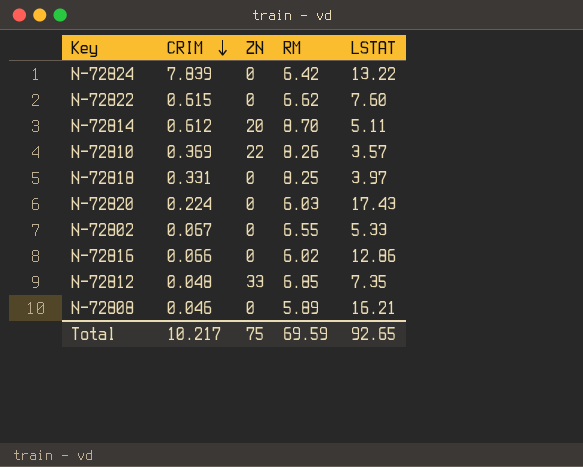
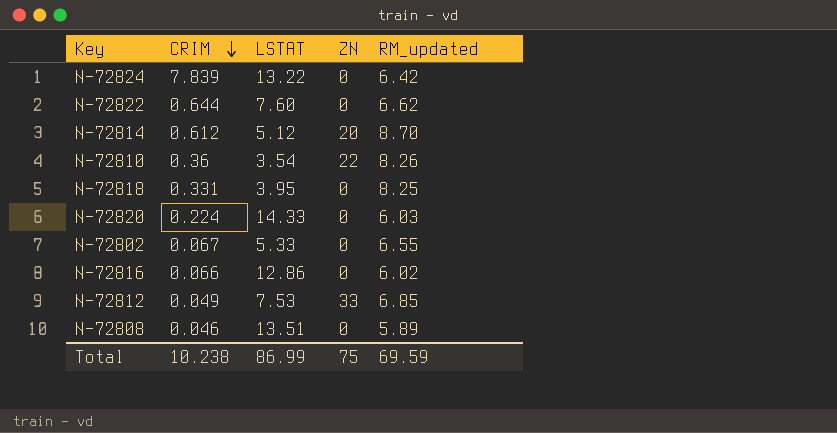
column LSTAT | position: 5 -> 3
column name: RM -> RM_updated
N-72822 | CRIM: 0.615 -> 0.644
N-72814 | LSTAT: 5.11 -> 5.12
N-72810 | CRIM: 0.369 -> 0.36
N-72810 | LSTAT: 3.57 -> 3.54
N-72818 | LSTAT: 3.97 -> 3.95
N-72820 | LSTAT: 17.43 -> 14.33
N-72812 | CRIM: 0.048 -> 0.049
N-72812 | LSTAT: 7.35 -> 7.53
N-72808 | LSTAT: 16.21 -> 13.51
Total | CRIM: 10.217 -> 10.238
Total | LSTAT: 92.65 -> 86.99

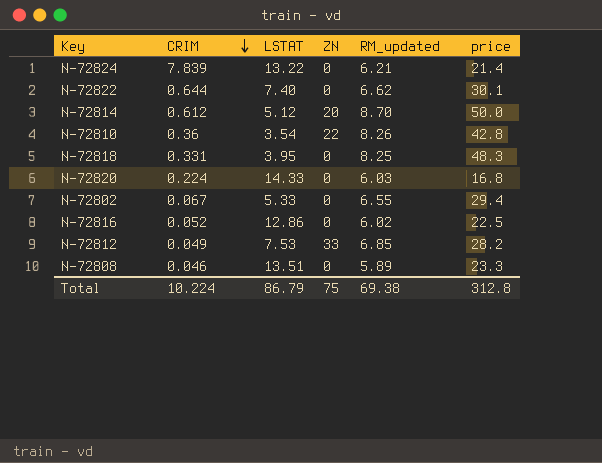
column price | position: none -> 6
N-72824 | RM_updated: 6.42 -> 6.21
N-72822 | LSTAT: 7.60 -> 7.40
N-72816 | CRIM: 0.066 -> 0.052
Total | CRIM: 10.238 -> 10.224
Total | LSTAT: 86.99 -> 86.79
Total | RM_updated: 69.59 -> 69.38

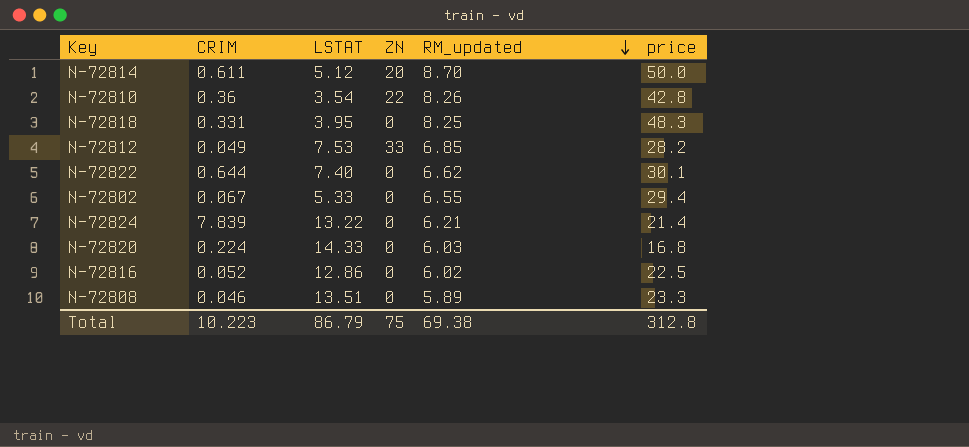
row order: CRIM descending -> RM_updated descending
N-72814 | CRIM: 0.612 -> 0.611
Total | CRIM: 10.224 -> 10.223

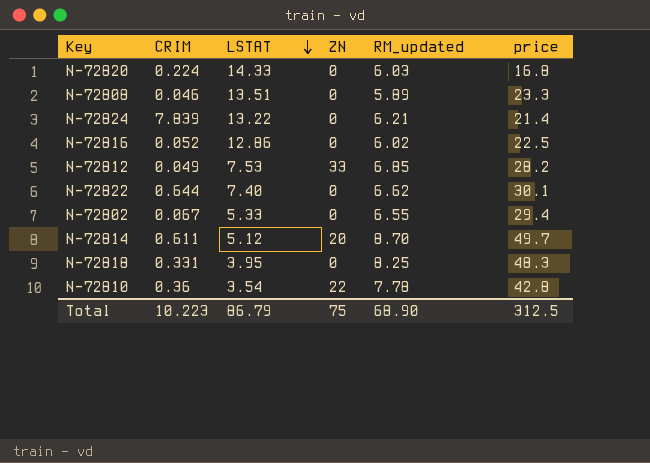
row order: RM_updated descending -> LSTAT descending
N-72814 | price: 50.0 -> 49.7
N-72810 | RM_updated: 8.26 -> 7.78
Total | RM_updated: 69.38 -> 68.90
Total | price: 312.8 -> 312.5

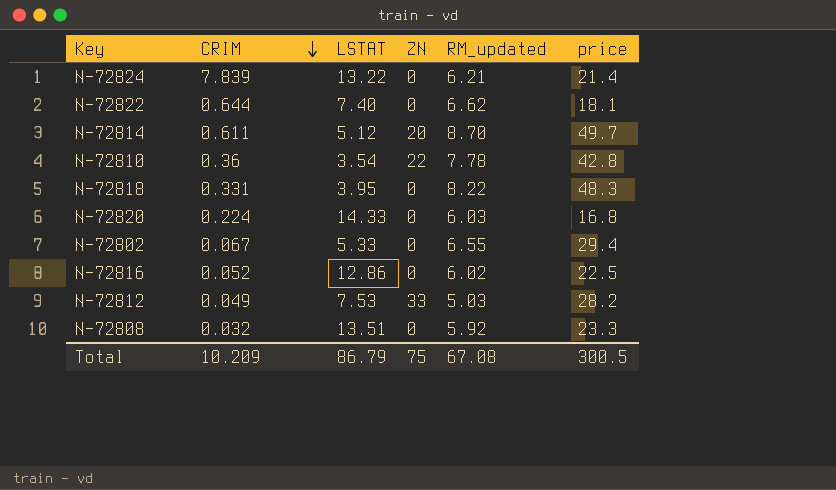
row order: LSTAT descending -> CRIM descending
N-72822 | price: 30.1 -> 18.1
N-72818 | RM_updated: 8.25 -> 8.22
N-72812 | RM_updated: 6.85 -> 5.03
N-72808 | CRIM: 0.046 -> 0.032
N-72808 | RM_updated: 5.89 -> 5.92
Total | CRIM: 10.223 -> 10.209
Total | RM_updated: 68.90 -> 67.08
Total | price: 312.5 -> 300.5

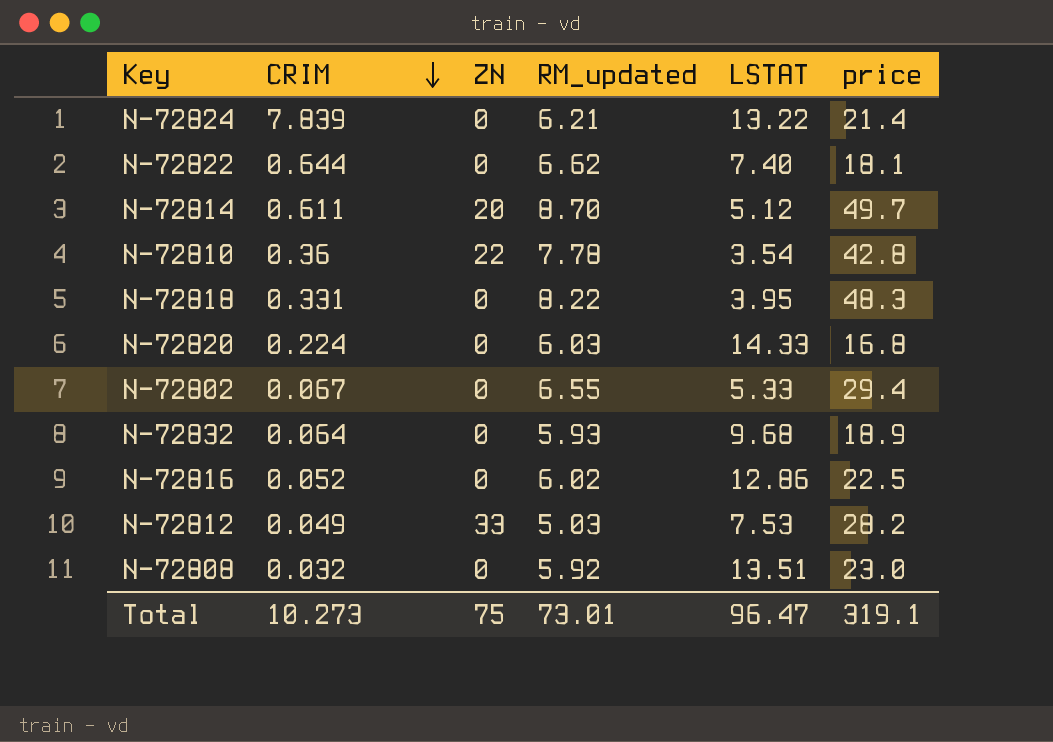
column LSTAT | position: 3 -> 5
row N-72832: none -> 0.064 | 0 | 5.93 | 9.68 | 18.9
N-72808 | price: 23.3 -> 23.0
Total | CRIM: 10.209 -> 10.273
Total | RM_updated: 67.08 -> 73.01
Total | LSTAT: 86.79 -> 96.47
Total | price: 300.5 -> 319.1

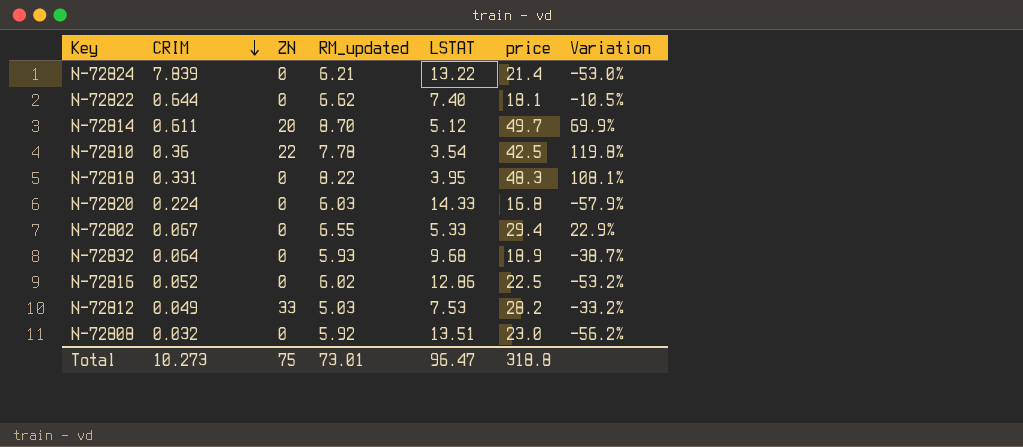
column Variation | formula: none -> ([RM_updated] - [LSTAT]) / [LSTAT]
N-72810 | price: 42.8 -> 42.5
Total | price: 319.1 -> 318.8

